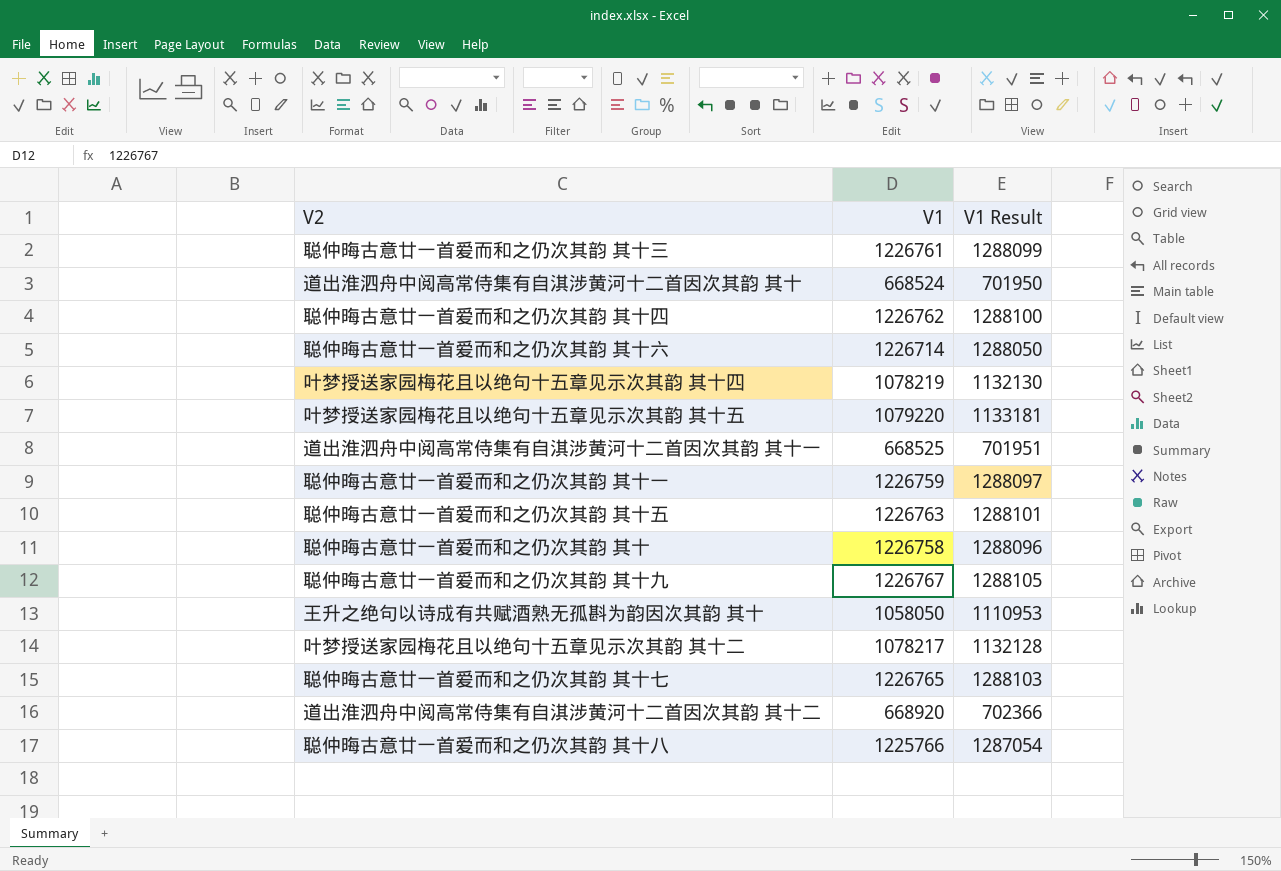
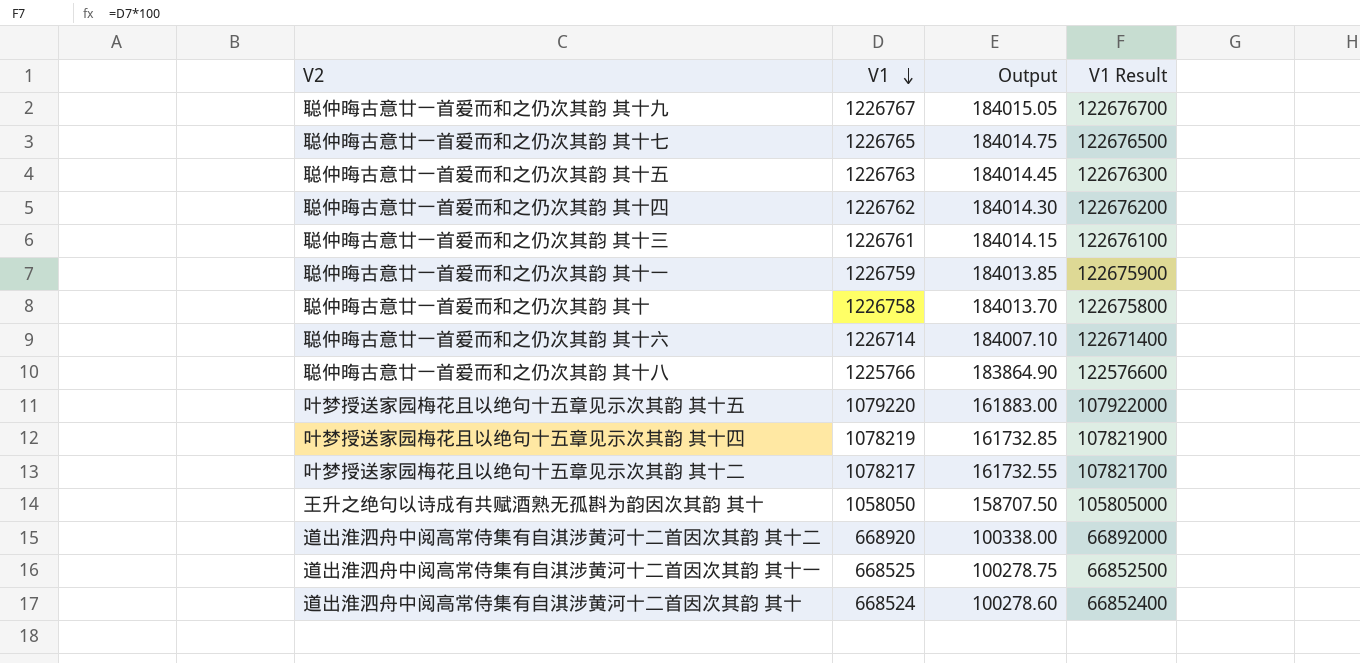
row order: none -> V1 descending
column Output | formula: none -> [V1] * 0.15
column V1 Result | formula: [V1] * 1.05 -> [V1] * 100

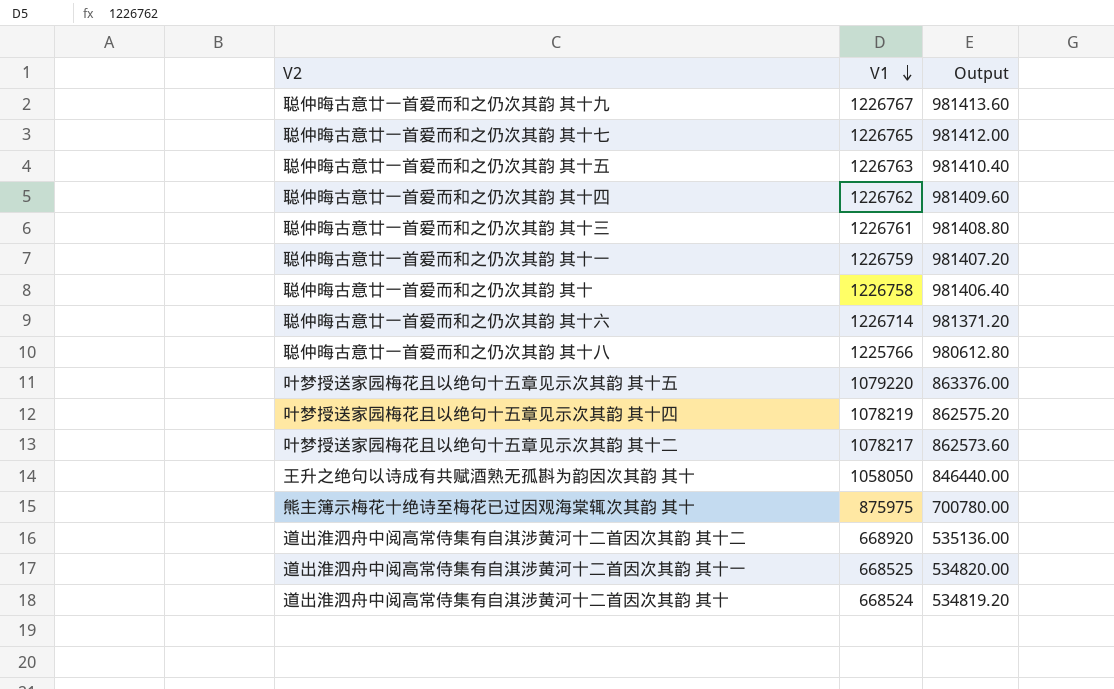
column V1 Result | formula: [V1] * 100 -> none
column Output | formula: [V1] * 0.15 -> [V1] * 0.8
row 熊主簿示梅花十绝诗至梅花已过因观海棠辄次其韵 其十: none -> 875975 | 700780.00

